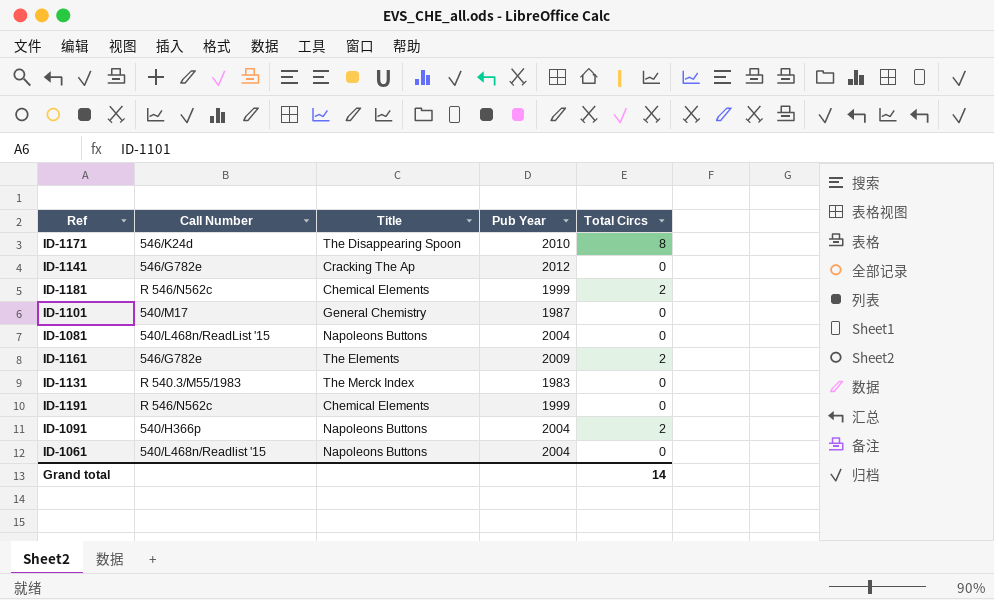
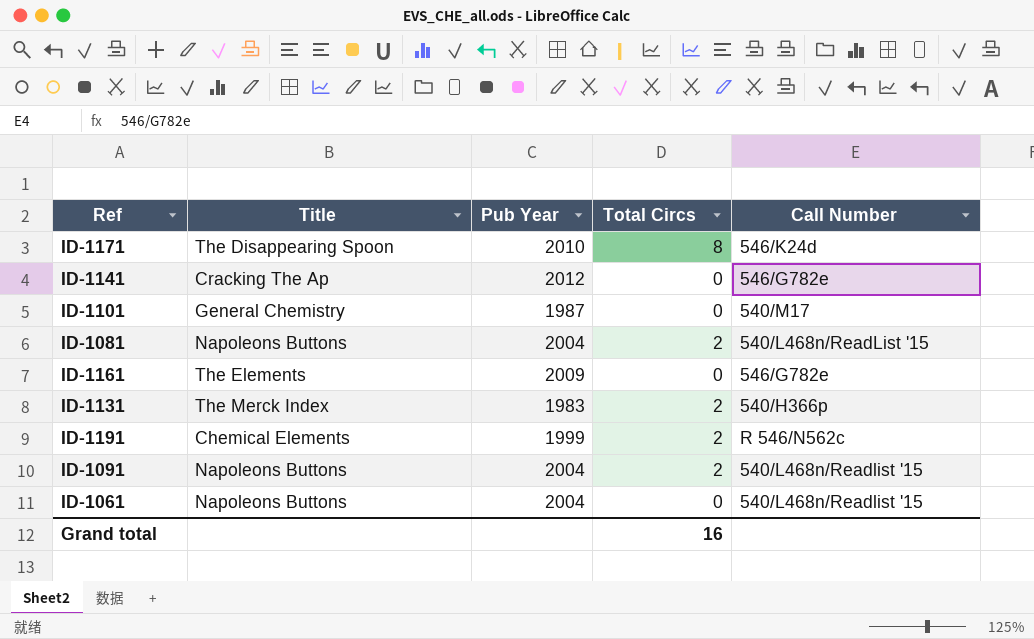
column Call Number | position: 2 -> 5
row ID-1181: R 546/N562c | Chemical Elements | 1999 | 2 -> none
ID-1081 | Total Circs: 0 -> 2
ID-1161 | Total Circs: 2 -> 0
ID-1131 | Total Circs: 0 -> 2
ID-1131 | Call Number: R 540.3/M55/1983 -> 540/H366p
ID-1191 | Total Circs: 0 -> 2
ID-1091 | Call Number: 540/H366p -> 540/L468n/Readlist '15
Grand total | Total Circs: 14 -> 16

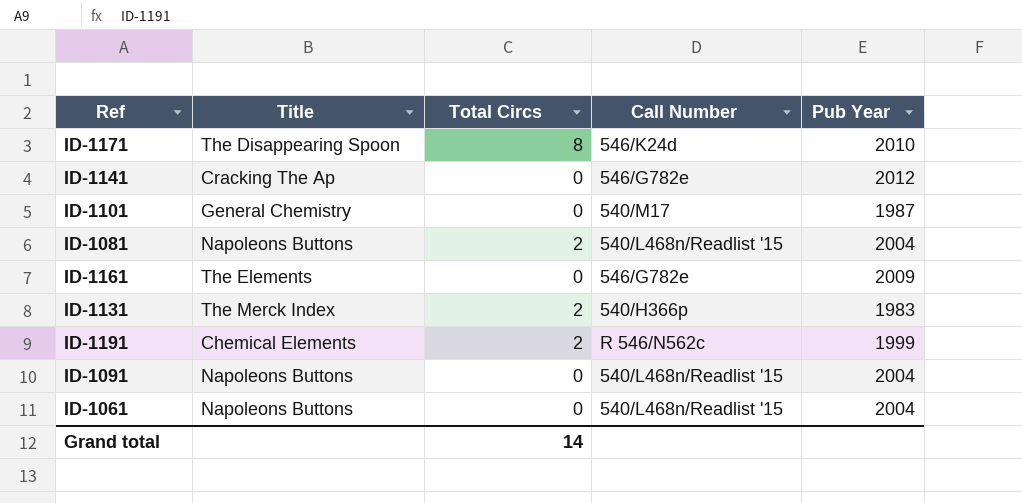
column Pub Year | position: 3 -> 5
ID-1081 | Call Number: 540/L468n/ReadList '15 -> 540/L468n/Readlist '15
ID-1091 | Total Circs: 2 -> 0
Grand total | Total Circs: 16 -> 14

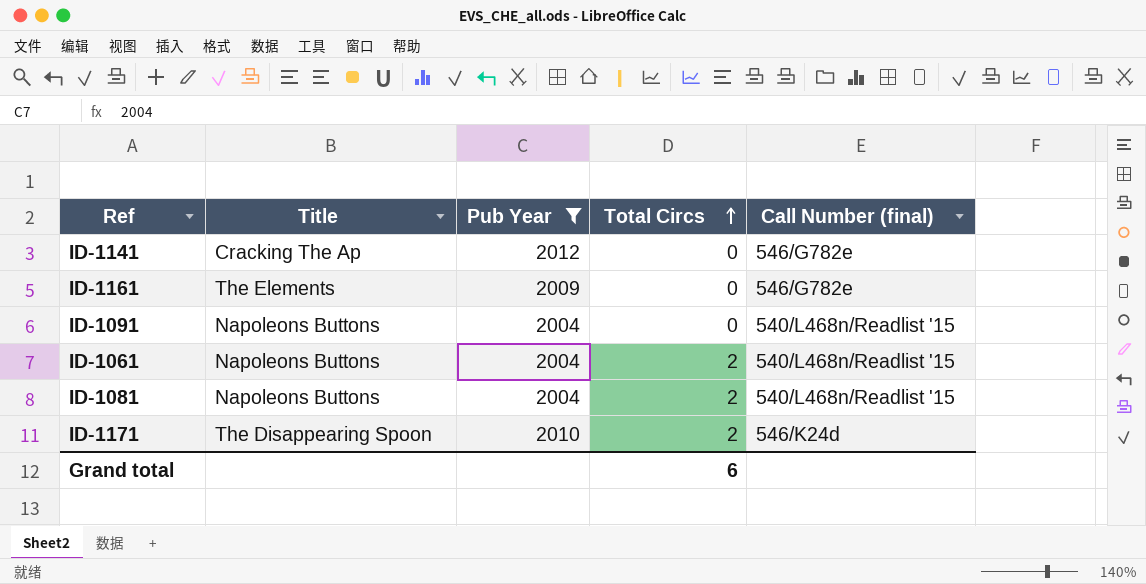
filter: none -> Pub Year >= 2004
row order: none -> Total Circs ascending
column Pub Year | position: 5 -> 3
column name: Call Number -> Call Number (final)
ID-1061 | Total Circs: 0 -> 2
ID-1171 | Total Circs: 8 -> 2
Grand total | Total Circs: 14 -> 6

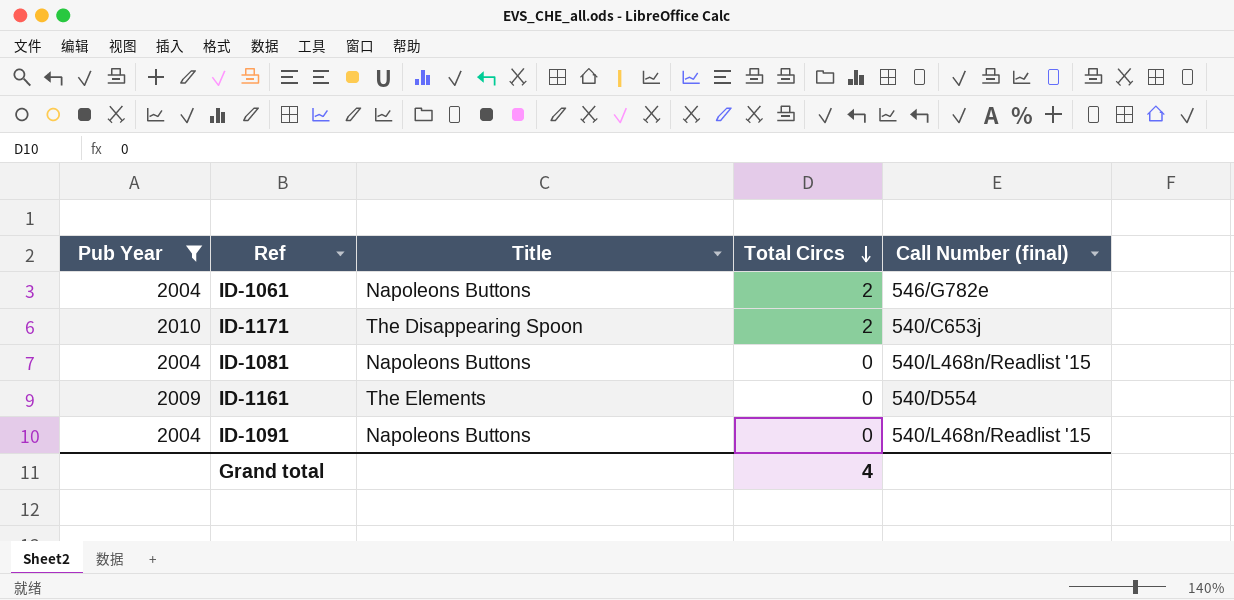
row order: Total Circs ascending -> Total Circs descending
column Pub Year | position: 3 -> 1
row ID-1141: Cracking The Ap | 2012 | 0 | 546/G782e -> none
ID-1061 | Call Number (final): 540/L468n/Readlist '15 -> 546/G782e
ID-1171 | Call Number (final): 546/K24d -> 540/C653j
ID-1081 | Total Circs: 2 -> 0
ID-1161 | Call Number (final): 546/G782e -> 540/D554
Grand total | Total Circs: 6 -> 4

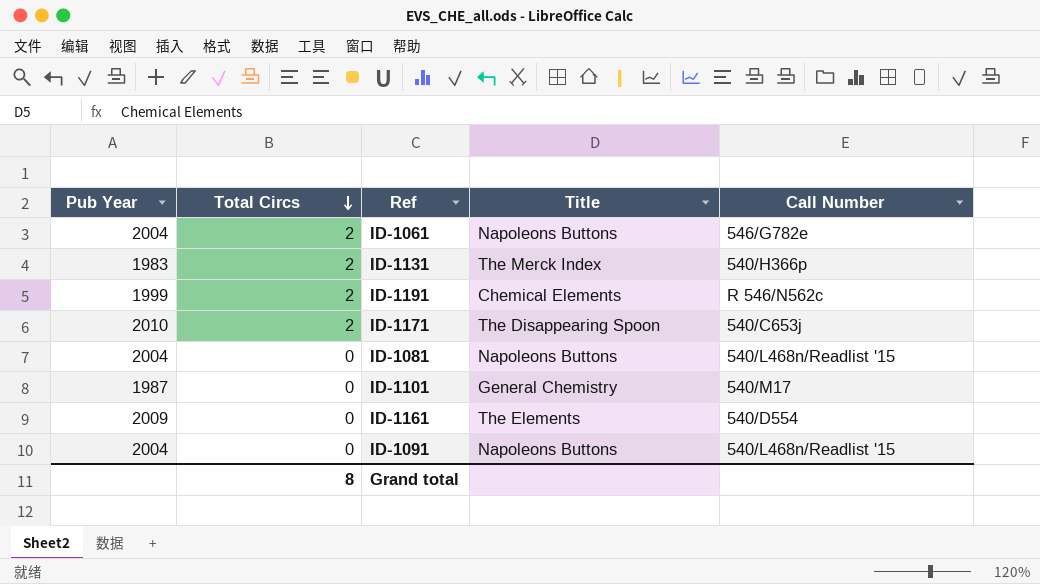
filter: Pub Year >= 2004 -> none
column Total Circs | position: 4 -> 2
column name: Call Number (final) -> Call Number
Grand total | Total Circs: 4 -> 8

